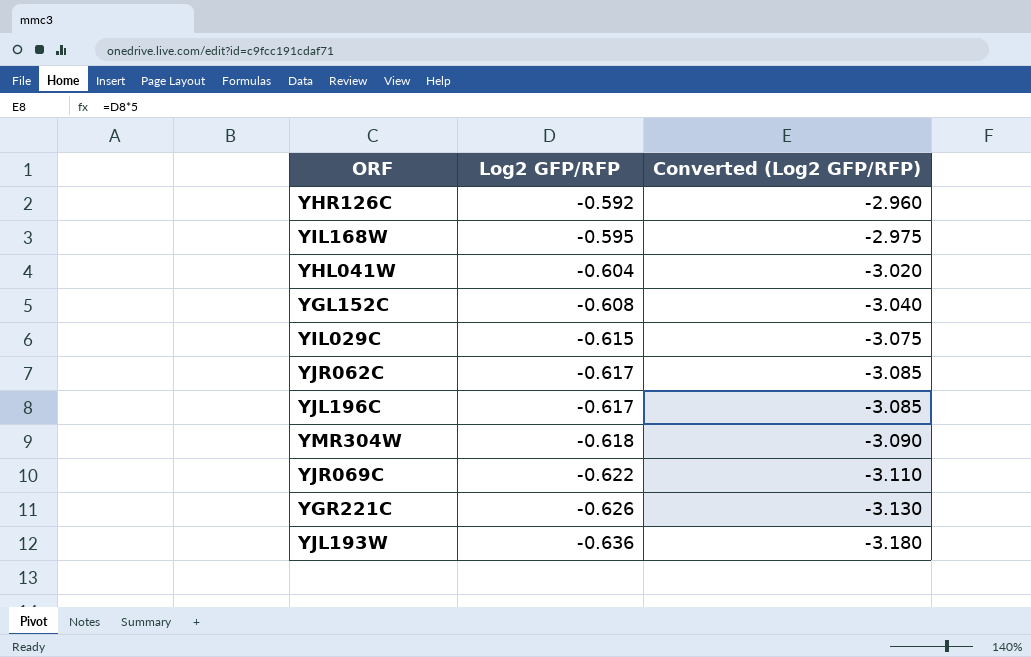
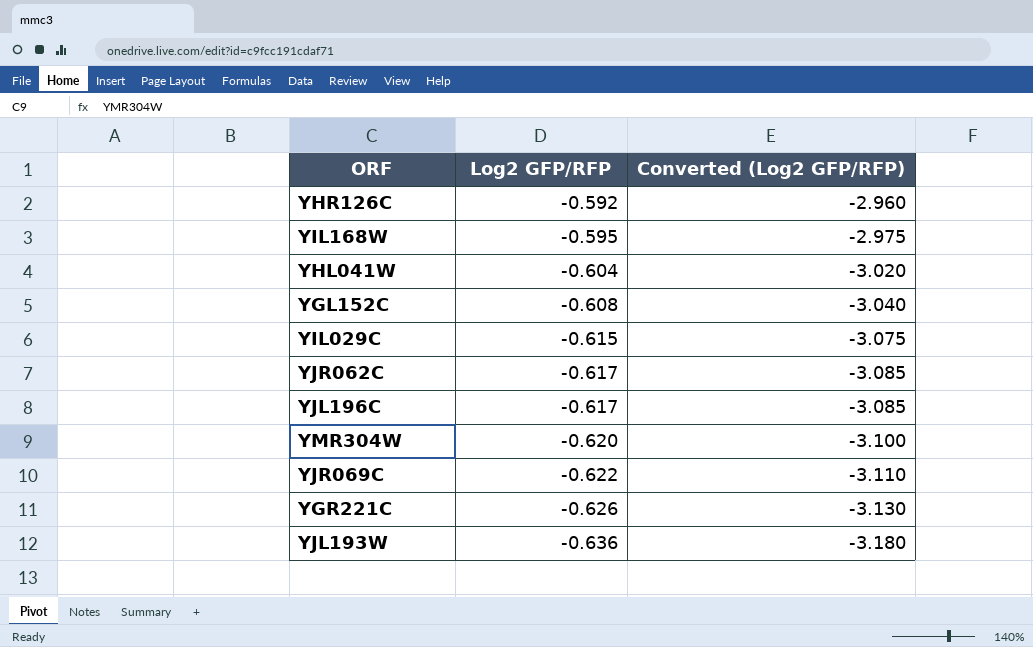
YMR304W | Log2 GFP/RFP: -0.618 -> -0.620
YMR304W | Converted (Log2 GFP/RFP): -3.090 -> -3.100

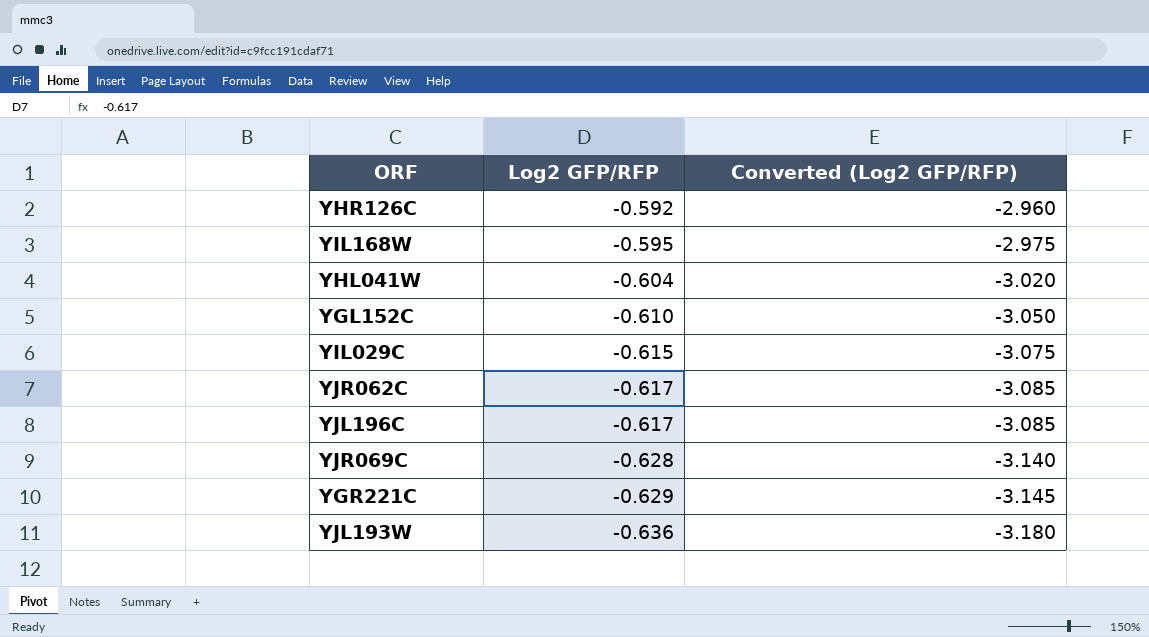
row YMR304W: -0.620 | -3.100 -> none
YGL152C | Log2 GFP/RFP: -0.608 -> -0.610
YGL152C | Converted (Log2 GFP/RFP): -3.040 -> -3.050
YJR069C | Log2 GFP/RFP: -0.622 -> -0.628
YJR069C | Converted (Log2 GFP/RFP): -3.110 -> -3.140
YGR221C | Log2 GFP/RFP: -0.626 -> -0.629
YGR221C | Converted (Log2 GFP/RFP): -3.130 -> -3.145

